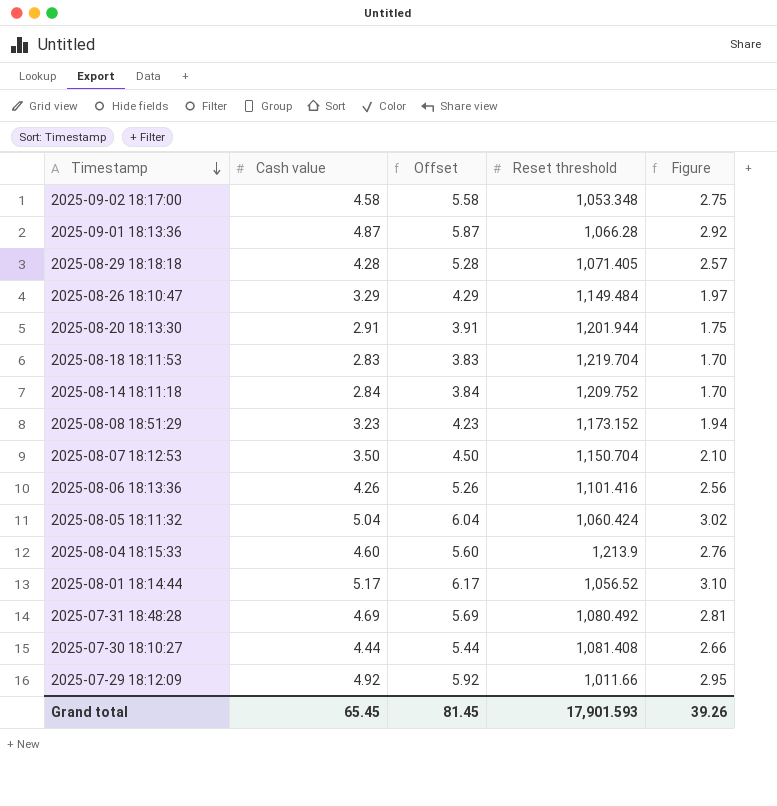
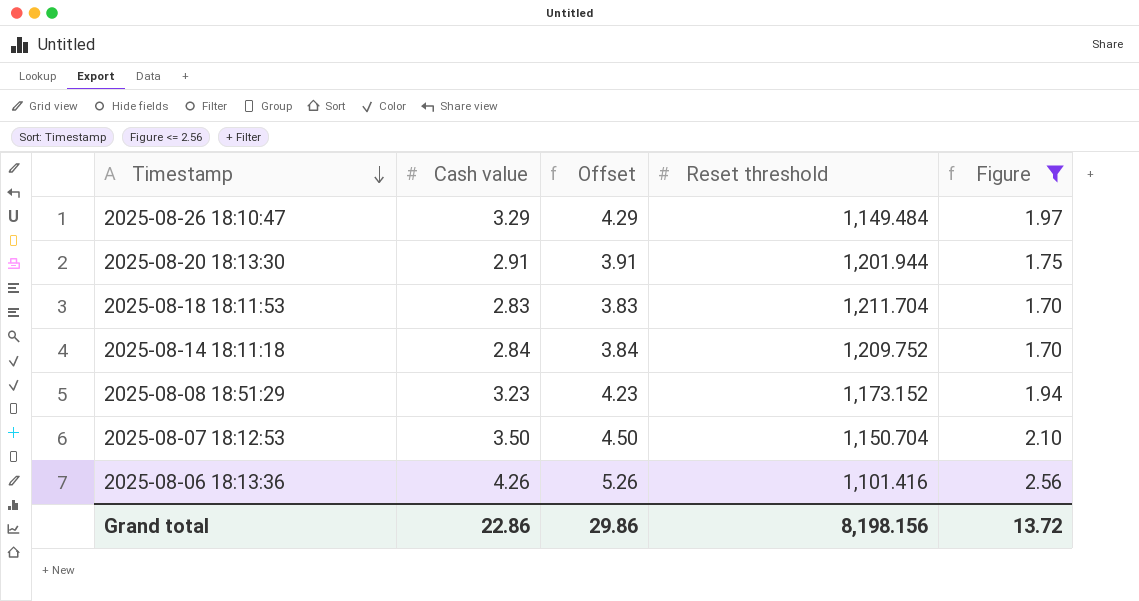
filter: none -> Figure <= 2.56
2025-08-18 18:11:53 | Reset threshold: 1,219.704 -> 1,211.704
Grand total | Cash value: 65.45 -> 22.86
Grand total | Offset: 81.45 -> 29.86
Grand total | Reset threshold: 17,901.593 -> 8,198.156
Grand total | Figure: 39.26 -> 13.72

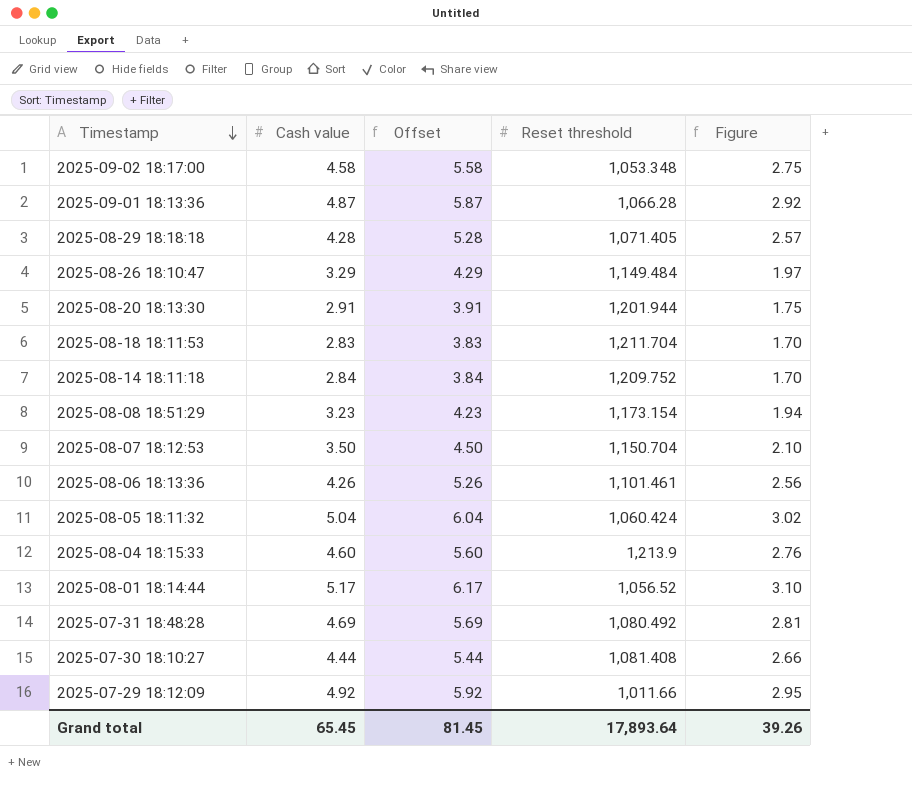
filter: Figure <= 2.56 -> none
2025-08-08 18:51:29 | Reset threshold: 1,173.152 -> 1,173.154
2025-08-06 18:13:36 | Reset threshold: 1,101.416 -> 1,101.461
Grand total | Cash value: 22.86 -> 65.45
Grand total | Offset: 29.86 -> 81.45
Grand total | Reset threshold: 8,198.156 -> 17,893.64
Grand total | Figure: 13.72 -> 39.26

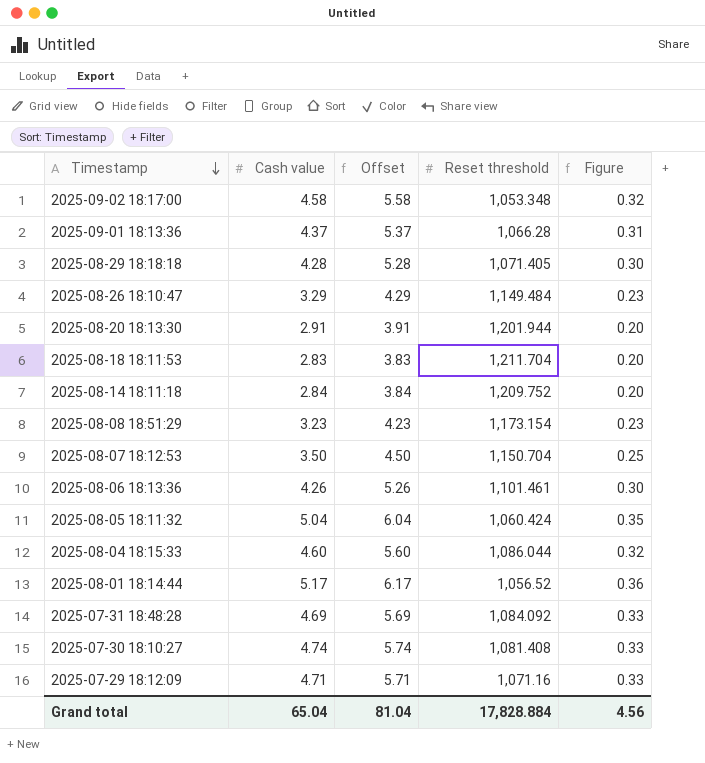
column Figure | formula: [Cash value] * 0.6 -> [Cash value] * 0.07
2025-09-01 18:13:36 | Cash value: 4.87 -> 4.37
2025-09-01 18:13:36 | Offset: 5.87 -> 5.37
2025-08-04 18:15:33 | Reset threshold: 1,213.9 -> 1,086.044
2025-07-31 18:48:28 | Reset threshold: 1,080.492 -> 1,084.092
2025-07-30 18:10:27 | Cash value: 4.44 -> 4.74
2025-07-30 18:10:27 | Offset: 5.44 -> 5.74
2025-07-29 18:12:09 | Cash value: 4.92 -> 4.71
2025-07-29 18:12:09 | Offset: 5.92 -> 5.71
2025-07-29 18:12:09 | Reset threshold: 1,011.66 -> 1,071.16
Grand total | Cash value: 65.45 -> 65.04
Grand total | Offset: 81.45 -> 81.04
Grand total | Reset threshold: 17,893.64 -> 17,828.884
Grand total | Figure: 39.26 -> 4.56

